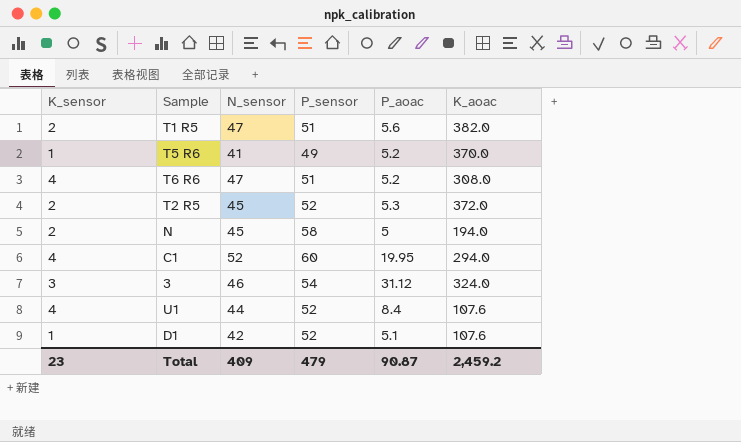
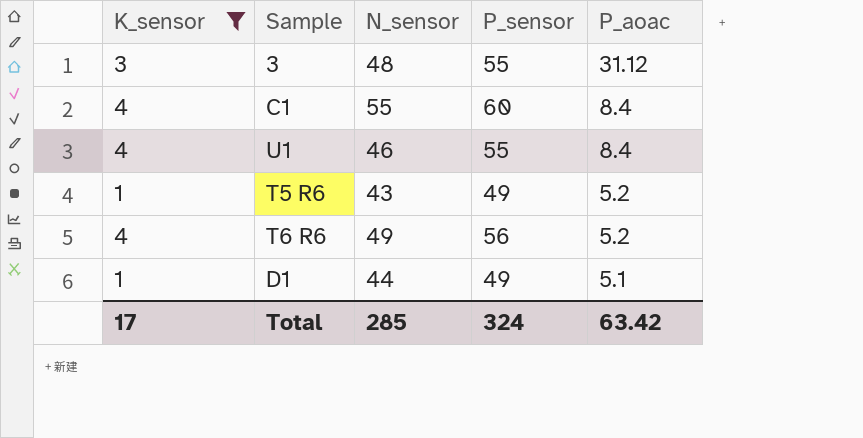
filter: none -> K_sensor != 2
row order: none -> P_aoac descending
column K_aoac | position: 6 -> none
3 | N_sensor: 46 -> 48
3 | P_sensor: 54 -> 55
C1 | N_sensor: 52 -> 55
C1 | P_aoac: 19.95 -> 8.4
U1 | N_sensor: 44 -> 46
U1 | P_sensor: 52 -> 55
T5 R6 | N_sensor: 41 -> 43
T6 R6 | N_sensor: 47 -> 49
T6 R6 | P_sensor: 51 -> 56
D1 | N_sensor: 42 -> 44
D1 | P_sensor: 52 -> 49
Total | K_sensor: 23 -> 17
Total | N_sensor: 409 -> 285
Total | P_sensor: 479 -> 324
Total | P_aoac: 90.87 -> 63.42

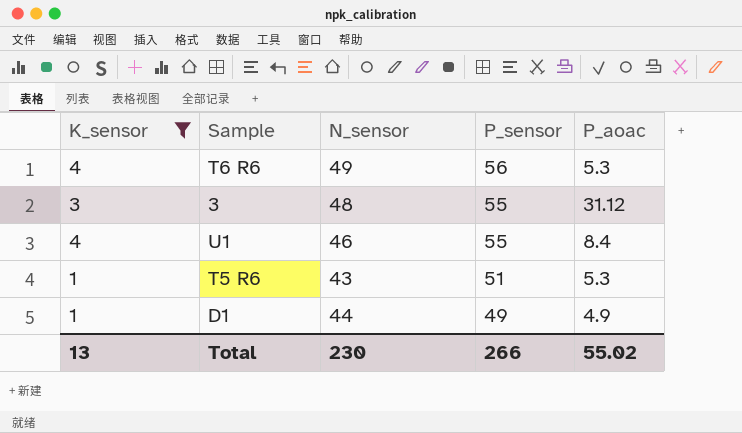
row order: P_aoac descending -> P_sensor descending
row C1: 4 | 55 | 60 | 8.4 -> none
T6 R6 | P_aoac: 5.2 -> 5.3
T5 R6 | P_sensor: 49 -> 51
T5 R6 | P_aoac: 5.2 -> 5.3
D1 | P_aoac: 5.1 -> 4.9
Total | K_sensor: 17 -> 13
Total | N_sensor: 285 -> 230
Total | P_sensor: 324 -> 266
Total | P_aoac: 63.42 -> 55.02

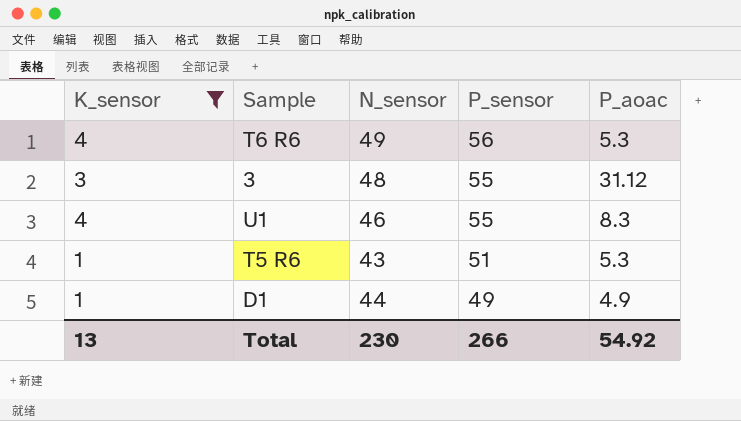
U1 | P_aoac: 8.4 -> 8.3
Total | P_aoac: 55.02 -> 54.92

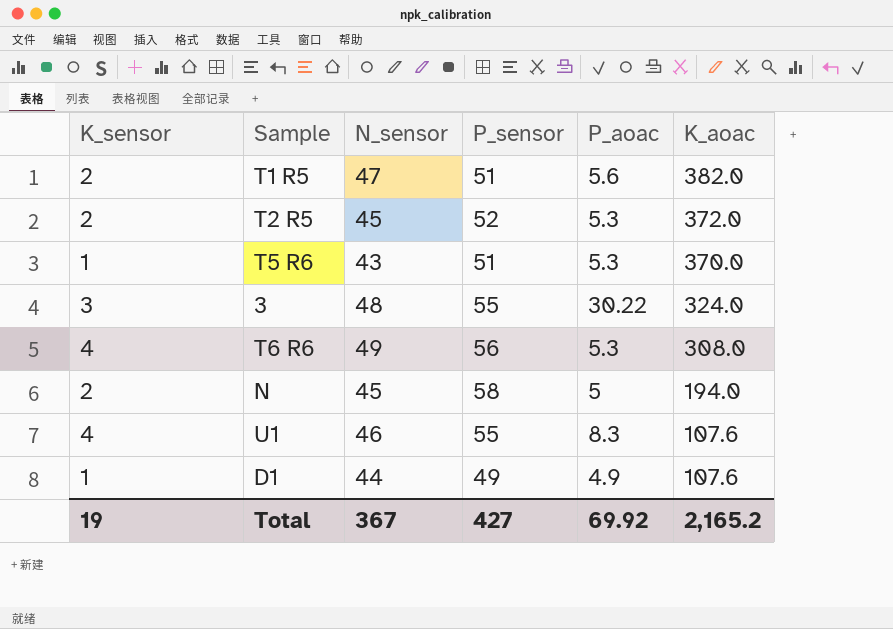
filter: K_sensor != 2 -> none
row order: P_sensor descending -> K_aoac descending
column K_aoac | position: none -> 6
3 | P_aoac: 31.12 -> 30.22
Total | K_sensor: 13 -> 19
Total | N_sensor: 230 -> 367
Total | P_sensor: 266 -> 427
Total | P_aoac: 54.92 -> 69.92

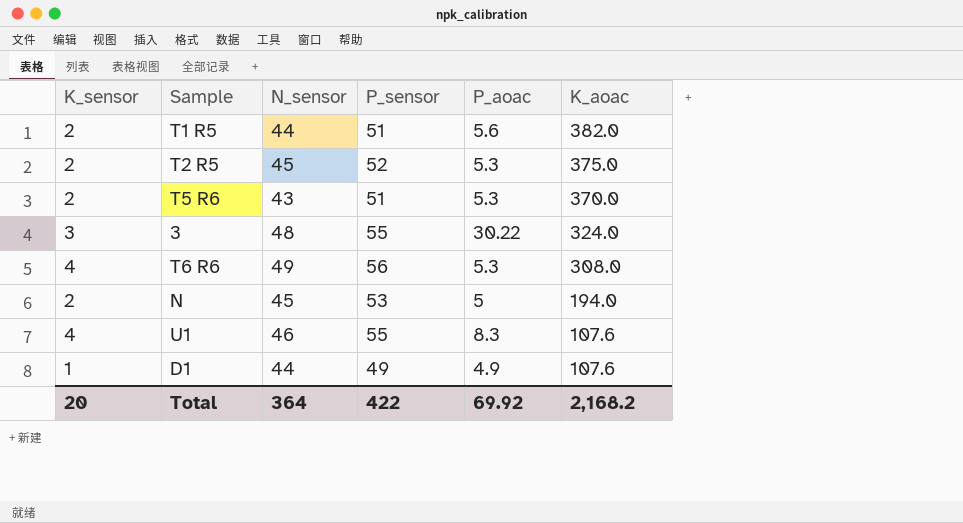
T1 R5 | N_sensor: 47 -> 44
T2 R5 | K_aoac: 372.0 -> 375.0
T5 R6 | K_sensor: 1 -> 2
N | P_sensor: 58 -> 53
Total | K_sensor: 19 -> 20
Total | N_sensor: 367 -> 364
Total | P_sensor: 427 -> 422
Total | K_aoac: 2,165.2 -> 2,168.2

